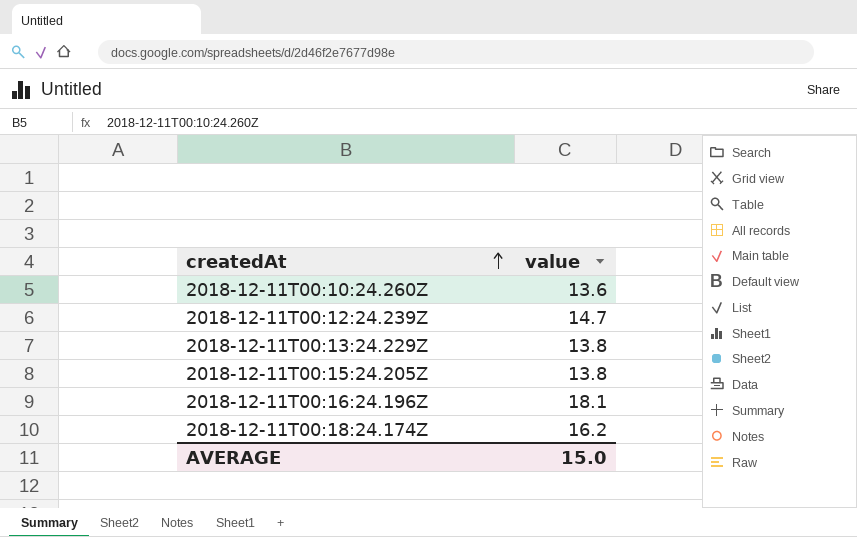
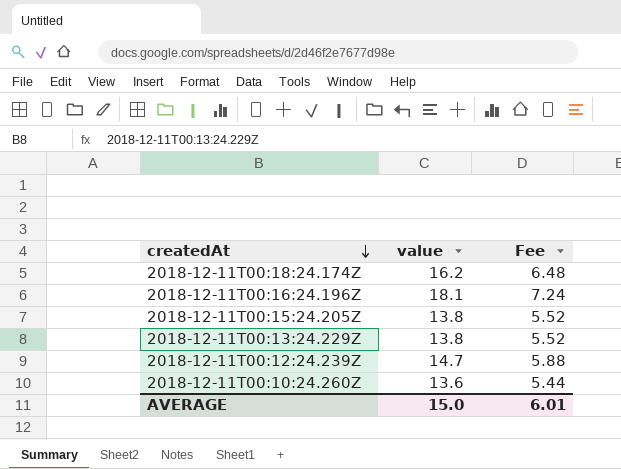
row order: createdAt ascending -> createdAt descending
column Fee | formula: none -> [value] * 0.4

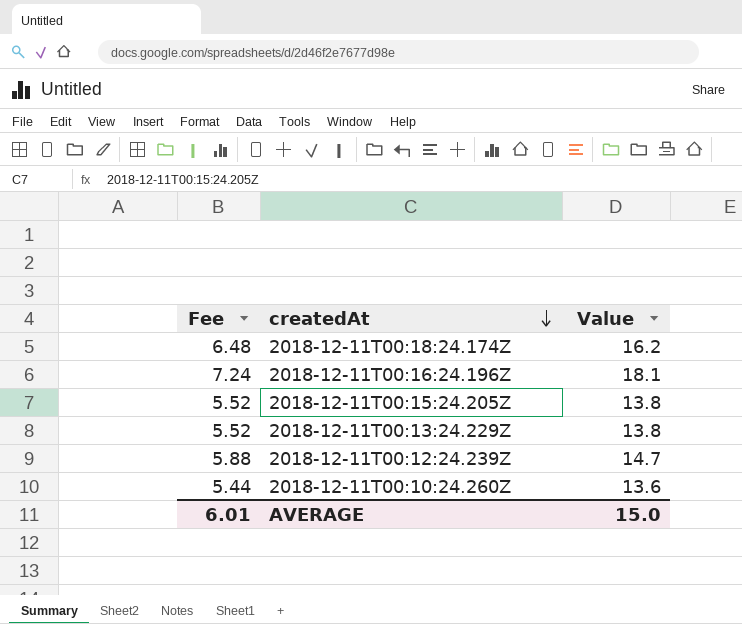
column Fee | position: 3 -> 1
column name: value -> Value

